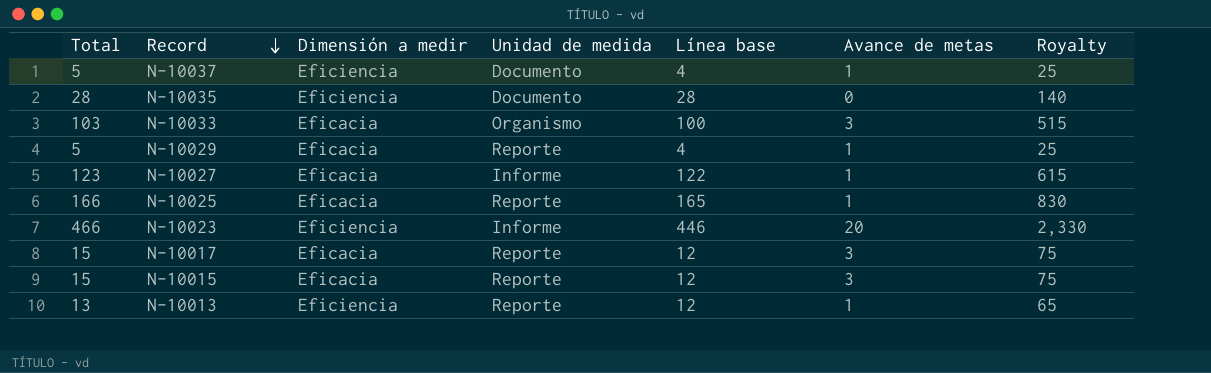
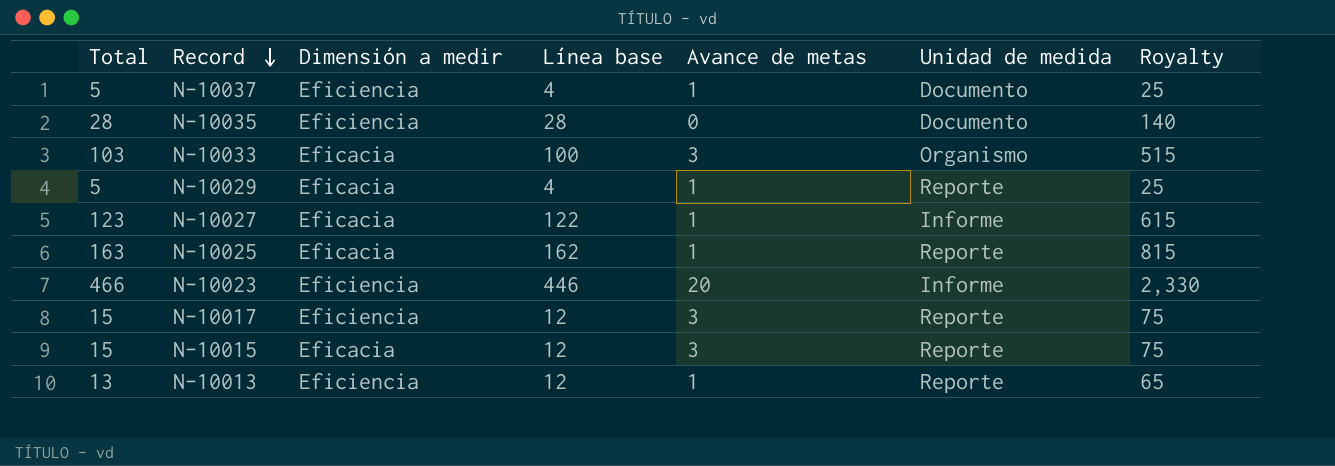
column Unidad de medida | position: 4 -> 6
N-10025 | Total: 166 -> 163
N-10025 | Línea base: 165 -> 162
N-10025 | Royalty: 830 -> 815
N-10017 | Dimensión a medir: Eficacia -> Eficiencia

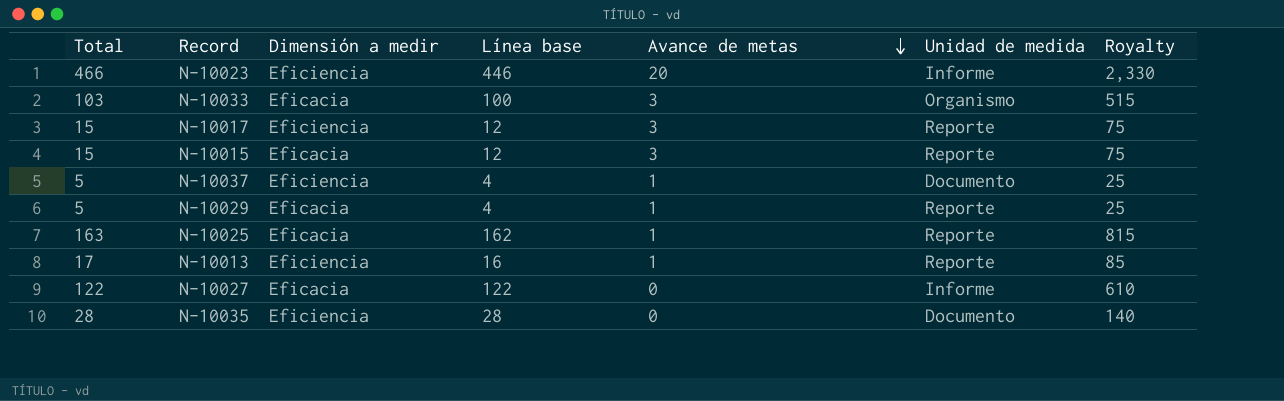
row order: Record descending -> Avance de metas descending
N-10013 | Total: 13 -> 17
N-10013 | Línea base: 12 -> 16
N-10013 | Royalty: 65 -> 85
N-10027 | Total: 123 -> 122
N-10027 | Avance de metas: 1 -> 0
N-10027 | Royalty: 615 -> 610

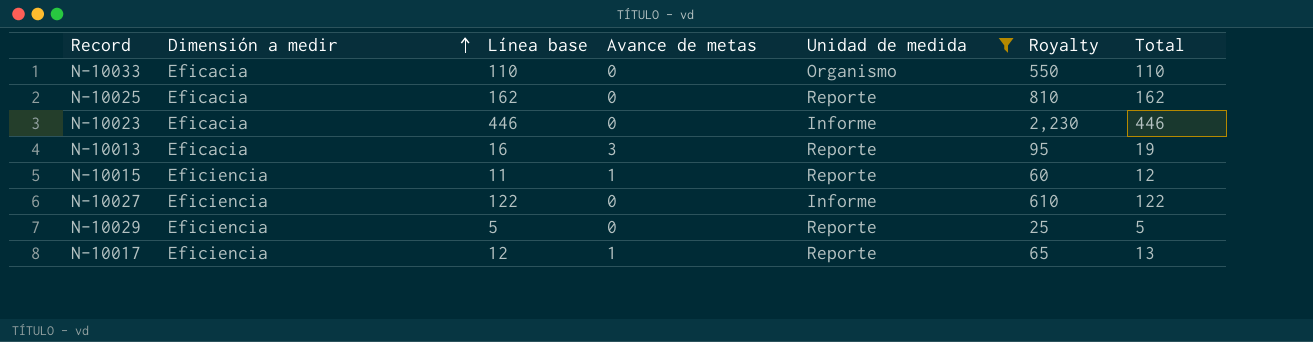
filter: none -> Unidad de medida != Documento
row order: Avance de metas descending -> Dimensión a medir ascending
column Total | position: 1 -> 7
N-10033 | Línea base: 100 -> 110
N-10033 | Avance de metas: 3 -> 0
N-10033 | Royalty: 515 -> 550
N-10033 | Total: 103 -> 110
N-10025 | Avance de metas: 1 -> 0
N-10025 | Royalty: 815 -> 810
N-10025 | Total: 163 -> 162
N-10023 | Dimensión a medir: Eficiencia -> Eficacia
N-10023 | Avance de metas: 20 -> 0
N-10023 | Royalty: 2,330 -> 2,230
N-10023 | Total: 466 -> 446
N-10013 | Dimensión a medir: Eficiencia -> Eficacia
N-10013 | Avance de metas: 1 -> 3
N-10013 | Royalty: 85 -> 95
N-10013 | Total: 17 -> 19
N-10015 | Dimensión a medir: Eficacia -> Eficiencia
N-10015 | Línea base: 12 -> 11
N-10015 | Avance de metas: 3 -> 1
N-10015 | Royalty: 75 -> 60
N-10015 | Total: 15 -> 12
N-10027 | Dimensión a medir: Eficacia -> Eficiencia
N-10029 | Dimensión a medir: Eficacia -> Eficiencia
N-10029 | Línea base: 4 -> 5
N-10029 | Avance de metas: 1 -> 0
N-10017 | Avance de metas: 3 -> 1
N-10017 | Royalty: 75 -> 65
N-10017 | Total: 15 -> 13

